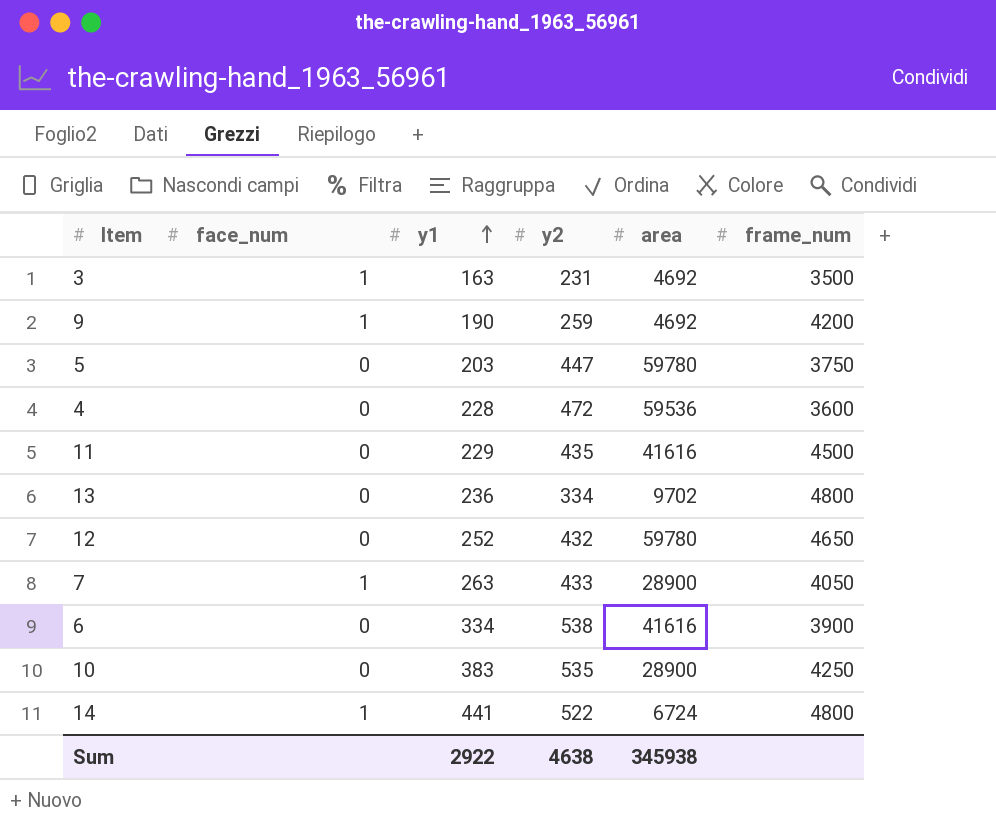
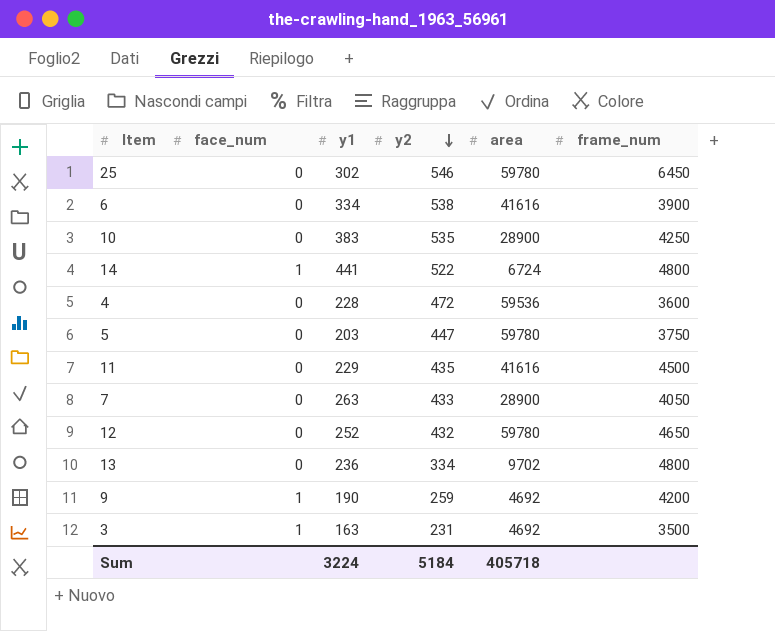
row order: y1 ascending -> y2 descending
row 25: none -> 0 | 302 | 546 | 59780 | 6450
7 | face_num: 1 -> 0
Sum | y1: 2922 -> 3224
Sum | y2: 4638 -> 5184
Sum | area: 345938 -> 405718

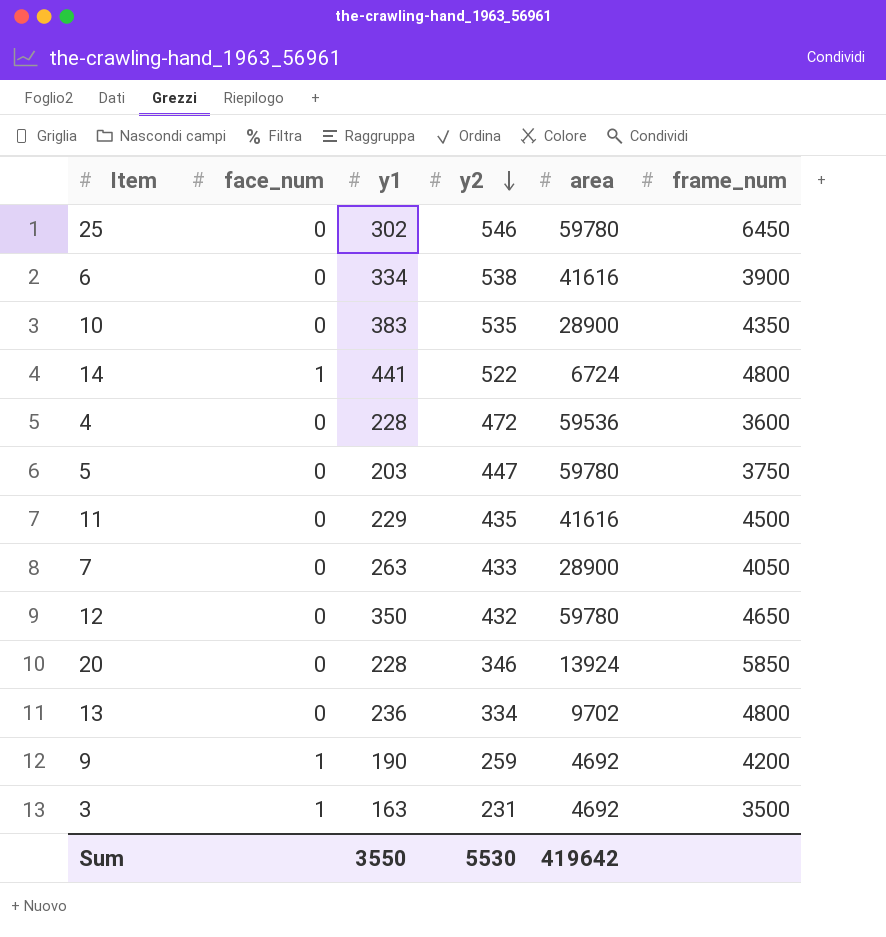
10 | frame_num: 4250 -> 4350
12 | y1: 252 -> 350
row 20: none -> 0 | 228 | 346 | 13924 | 5850
Sum | y1: 3224 -> 3550
Sum | y2: 5184 -> 5530
Sum | area: 405718 -> 419642

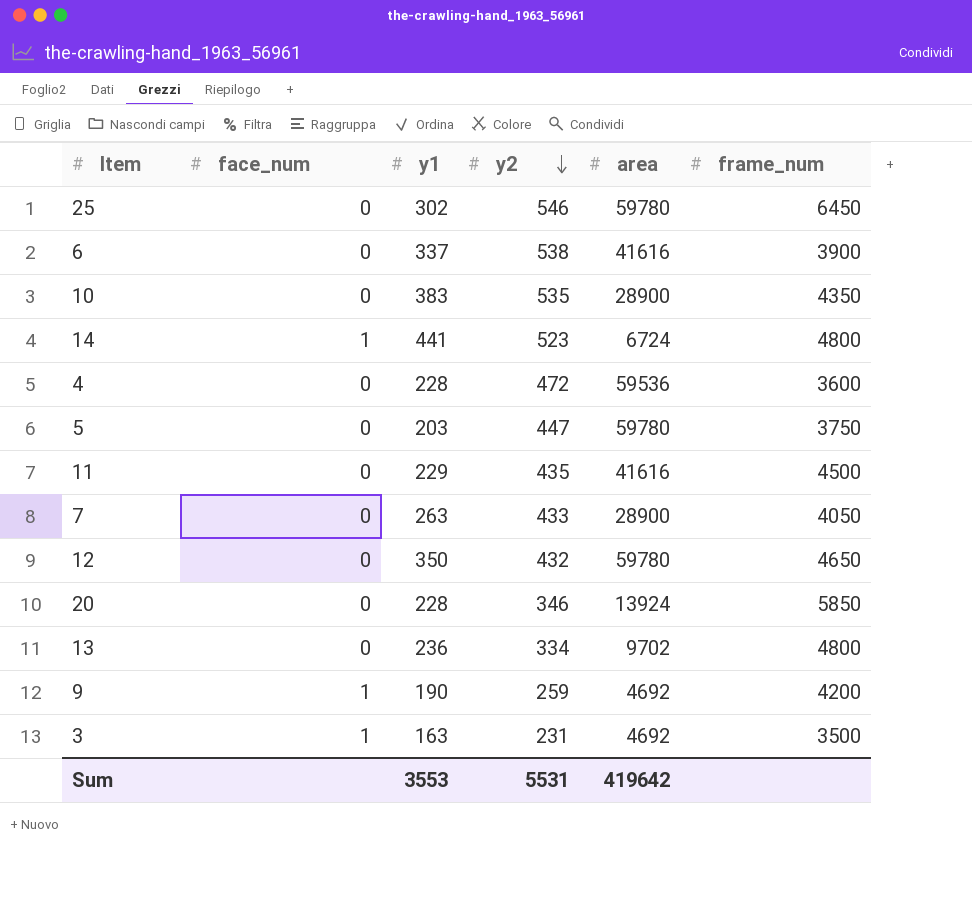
6 | y1: 334 -> 337
14 | y2: 522 -> 523
Sum | y1: 3550 -> 3553
Sum | y2: 5530 -> 5531

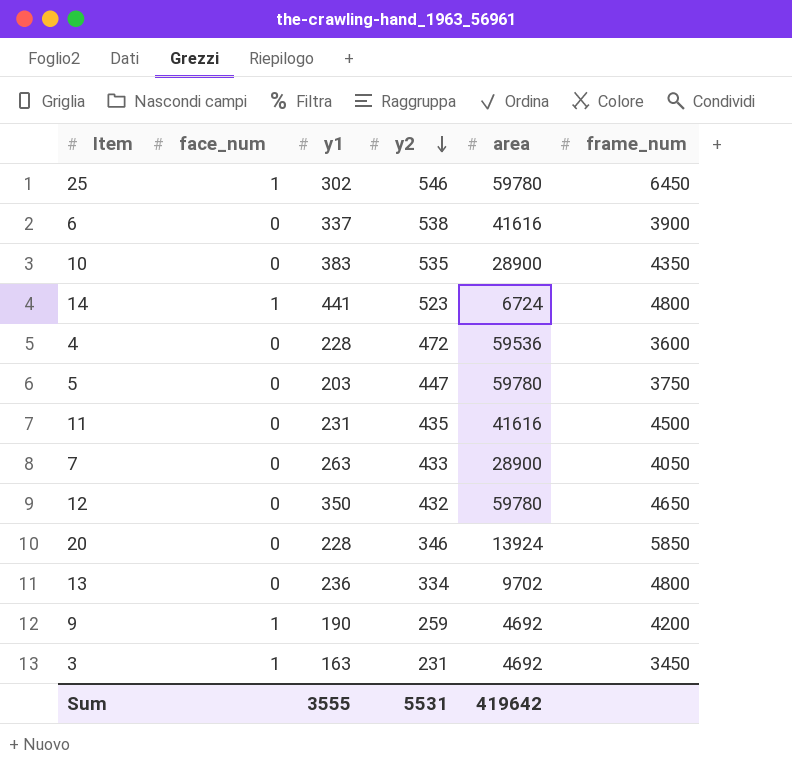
25 | face_num: 0 -> 1
11 | y1: 229 -> 231
3 | frame_num: 3500 -> 3450
Sum | y1: 3553 -> 3555

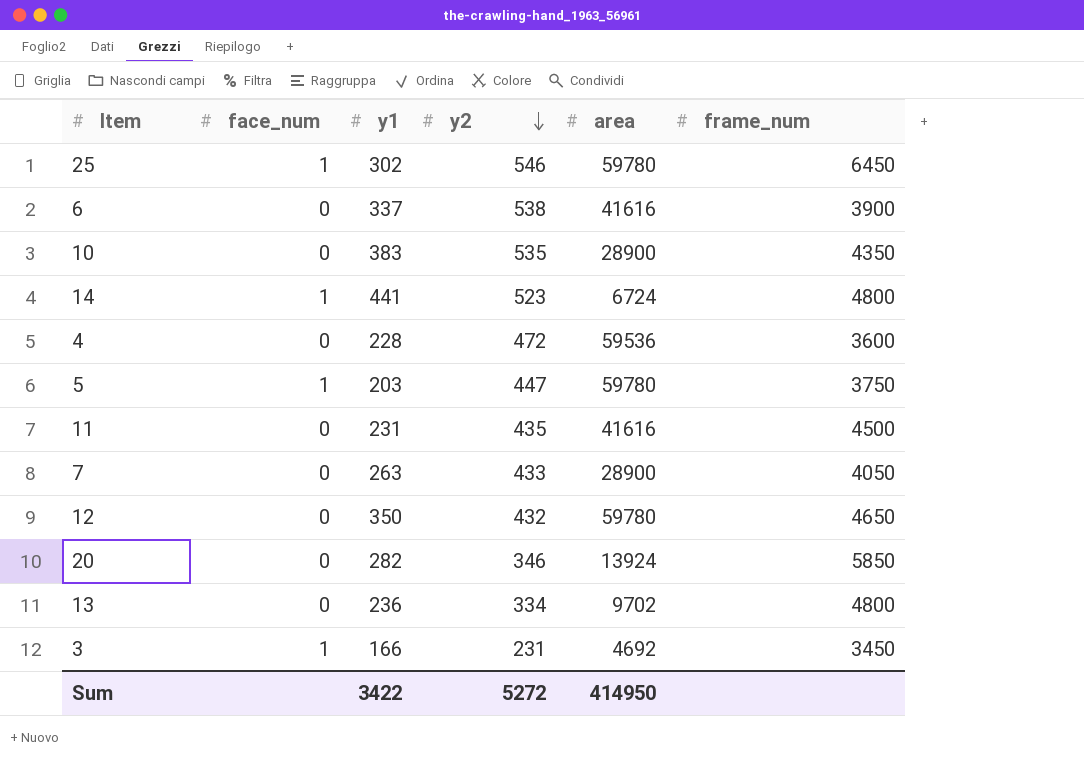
row 9: 1 | 190 | 259 | 4692 | 4200 -> none
5 | face_num: 0 -> 1
20 | y1: 228 -> 282
3 | y1: 163 -> 166
Sum | y1: 3555 -> 3422
Sum | y2: 5531 -> 5272
Sum | area: 419642 -> 414950

